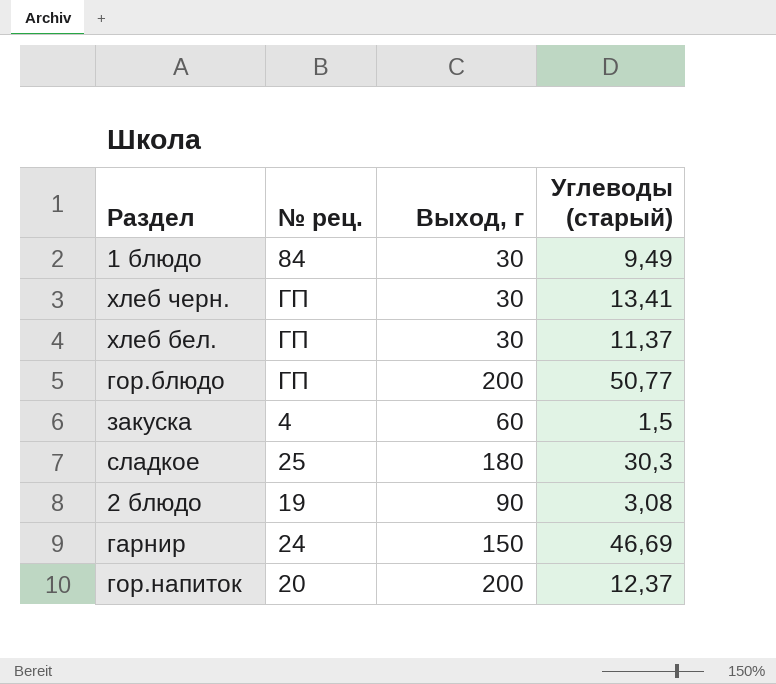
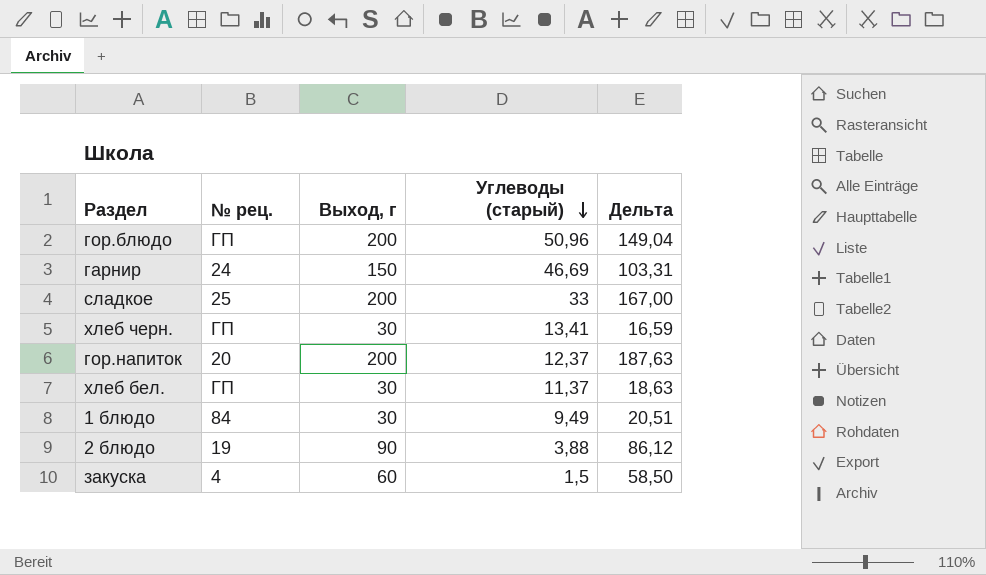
row order: none -> Углеводы (старый) descending
column Дельта | formula: none -> [Выход, г] - [Углеводы (старый)]
гор.блюдо | Углеводы (старый): 50,77 -> 50,96
сладкое | Выход, г: 180 -> 200
сладкое | Углеводы (старый): 30,3 -> 33
2 блюдо | Углеводы (старый): 3,08 -> 3,88

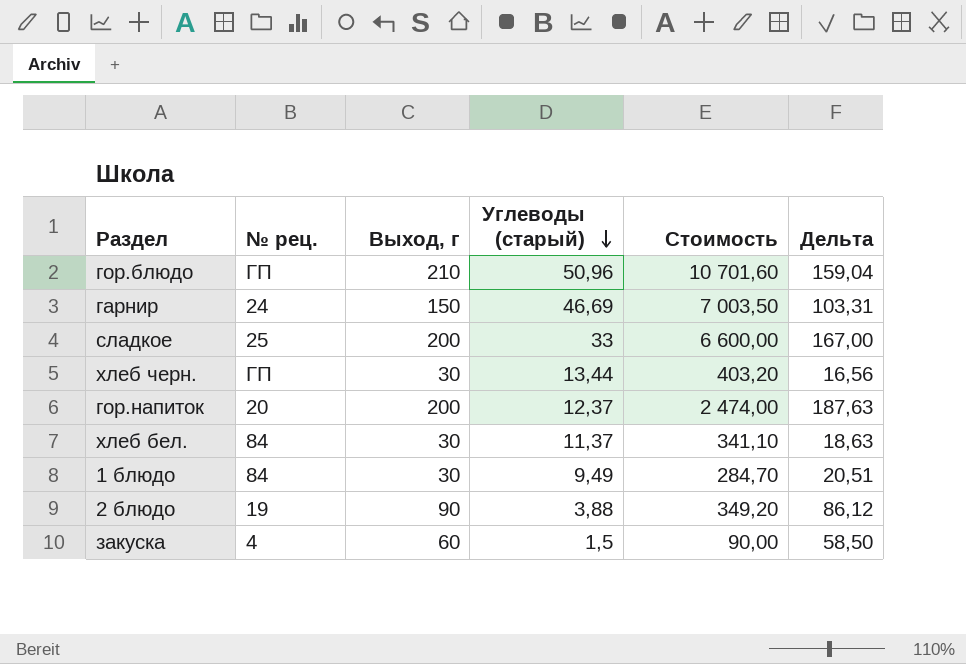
column Стоимость | formula: none -> [Выход, г] * [Углеводы (старый)]
гор.блюдо | Выход, г: 200 -> 210
гор.блюдо | Дельта: 149,04 -> 159,04
хлеб черн. | Углеводы (старый): 13,41 -> 13,44
хлеб черн. | Дельта: 16,59 -> 16,56
хлеб бел. | № рец.: ГП -> 84

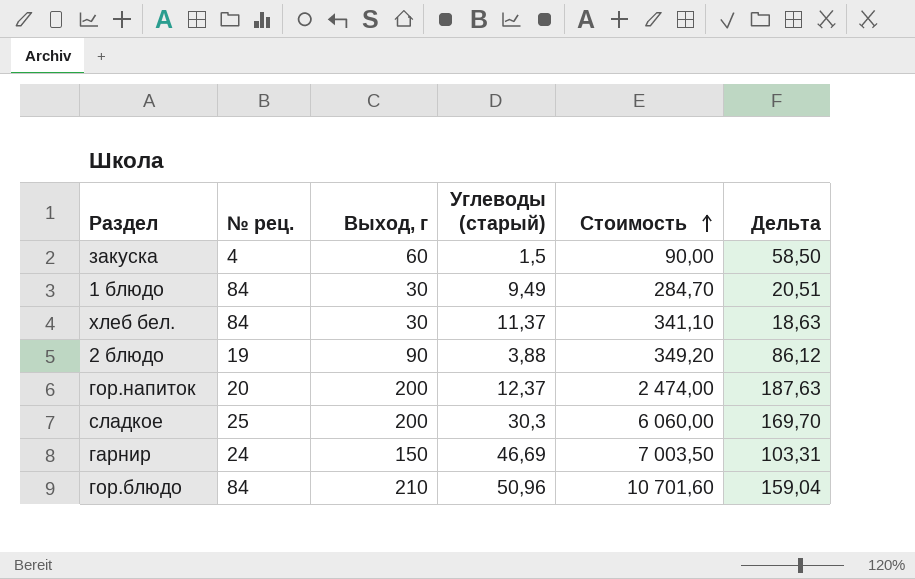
row order: Углеводы (старый) descending -> Стоимость ascending
row хлеб черн.: ГП | 30 | 13,44 | 403,20 | 16,56 -> none
сладкое | Углеводы (старый): 33 -> 30,3
сладкое | Стоимость: 6 600,00 -> 6 060,00
сладкое | Дельта: 167,00 -> 169,70
гор.блюдо | № рец.: ГП -> 84

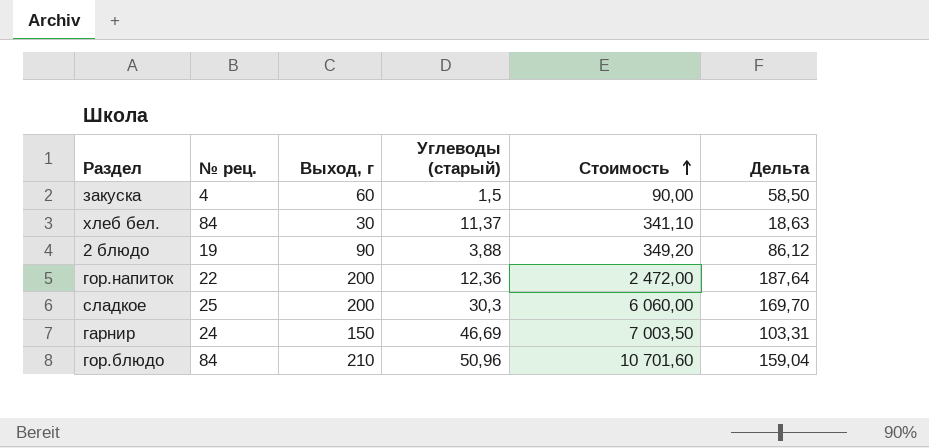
row 1 блюдо: 84 | 30 | 9,49 | 284,70 | 20,51 -> none
гор.напиток | № рец.: 20 -> 22
гор.напиток | Углеводы (старый): 12,37 -> 12,36
гор.напиток | Стоимость: 2 474,00 -> 2 472,00
гор.напиток | Дельта: 187,63 -> 187,64

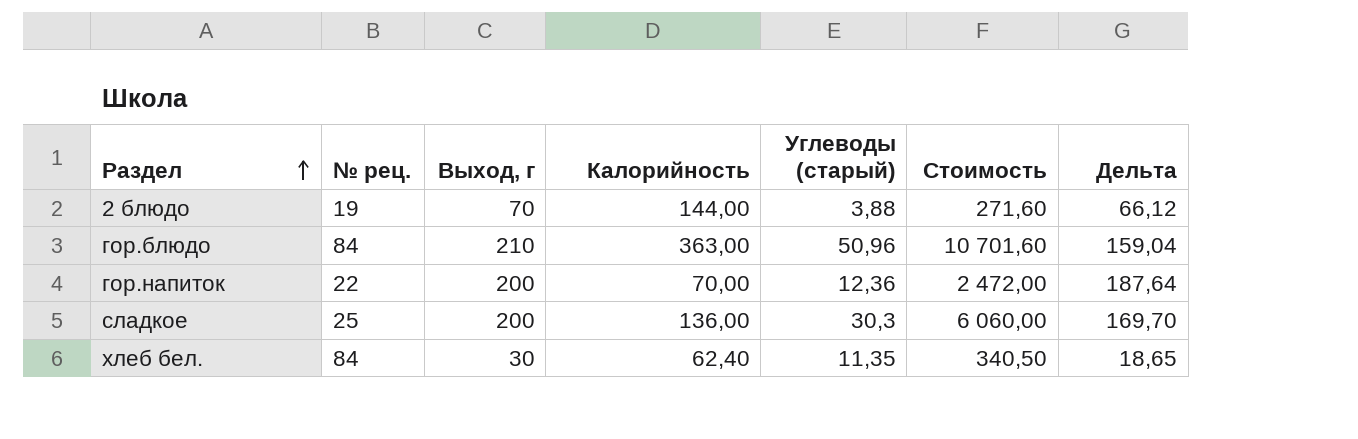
row order: Стоимость ascending -> Раздел ascending
column Калорийность | position: none -> 4
row закуска: 4 | 60 | 1,5 | 90,00 | 58,50 -> none
row гарнир: 24 | 150 | 46,69 | 7 003,50 | 103,31 -> none
2 блюдо | Выход, г: 90 -> 70
2 блюдо | Стоимость: 349,20 -> 271,60
2 блюдо | Дельта: 86,12 -> 66,12
хлеб бел. | Углеводы (старый): 11,37 -> 11,35
хлеб бел. | Стоимость: 341,10 -> 340,50
хлеб бел. | Дельта: 18,63 -> 18,65

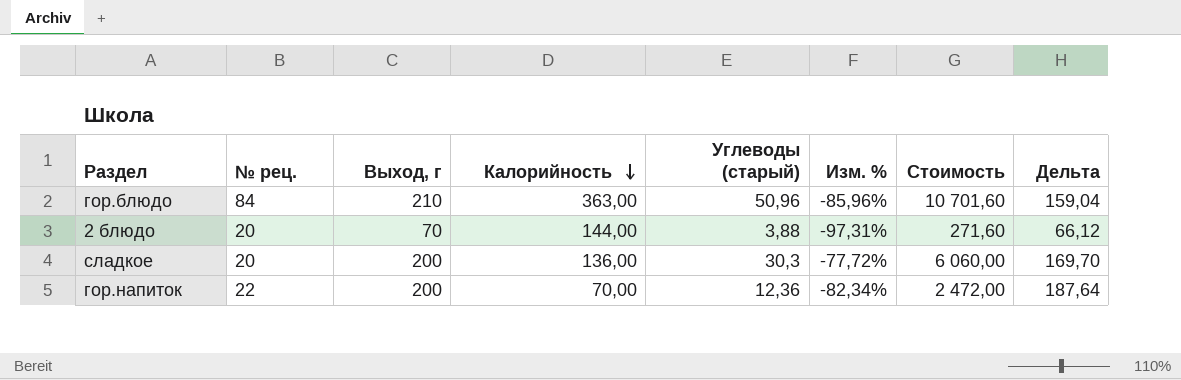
row order: Раздел ascending -> Калорийность descending
column Изм. % | formula: none -> ([Углеводы (старый)] - [Калорийность]) / [Калорийность]
row хлеб бел.: 84 | 30 | 62,40 | 11,35 | 340,50 | 18,65 -> none
2 блюдо | № рец.: 19 -> 20
сладкое | № рец.: 25 -> 20

